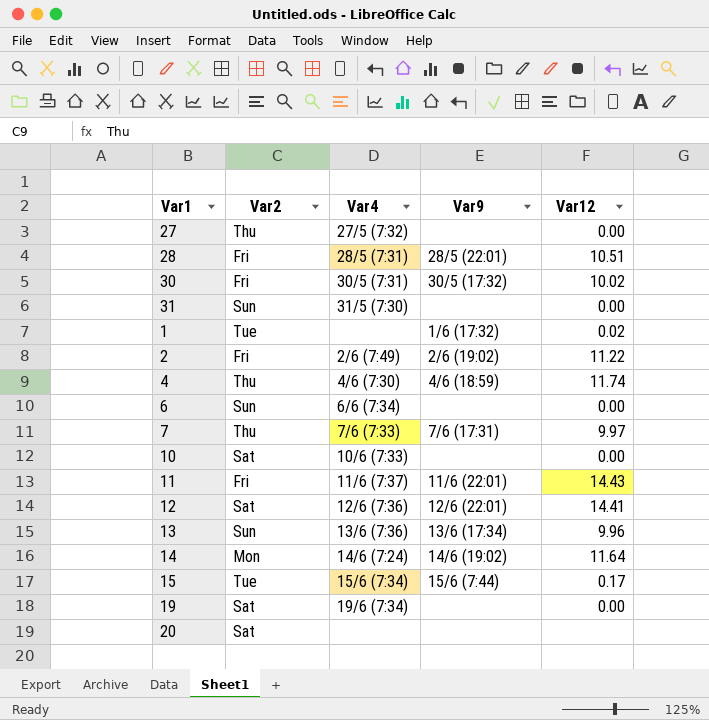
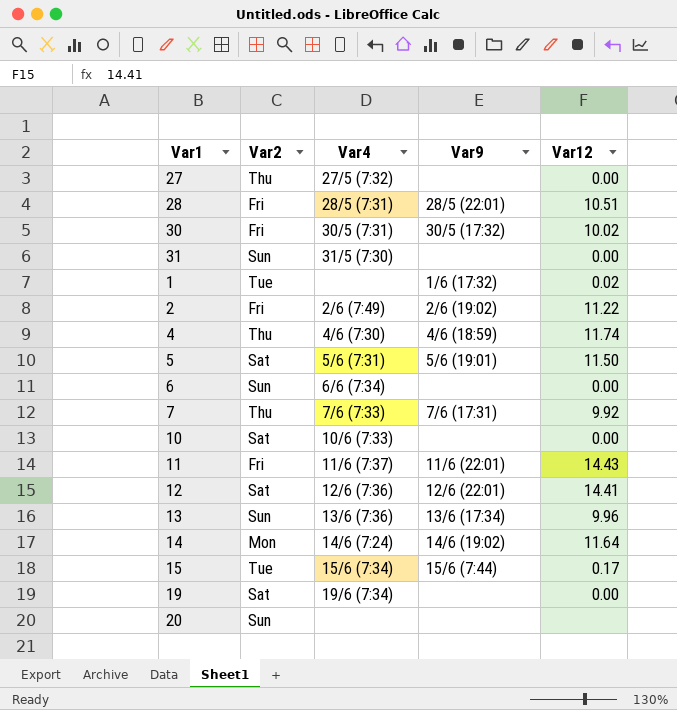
row 5: none -> Sat | 5/6 (7:31) | 5/6 (19:01) | 11.50
7 | Var12: 9.97 -> 9.92
20 | Var2: Sat -> Sun

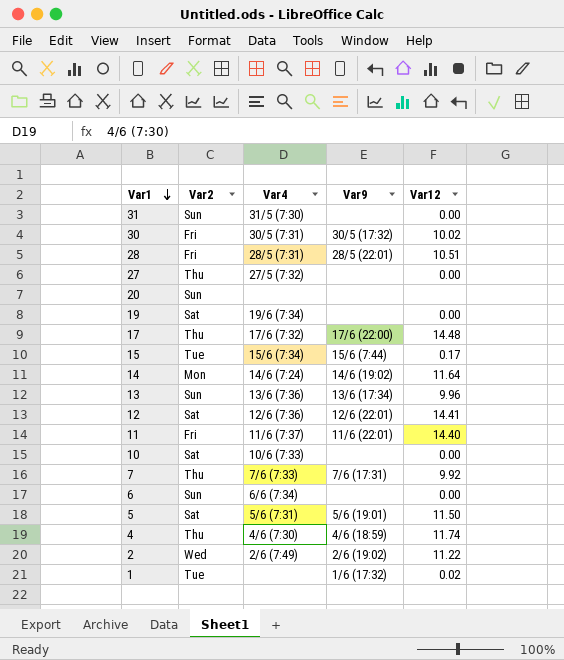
row order: none -> Var1 descending
row 17: none -> Thu | 17/6 (7:32) | 17/6 (22:00) | 14.48
11 | Var12: 14.43 -> 14.40
2 | Var2: Fri -> Wed

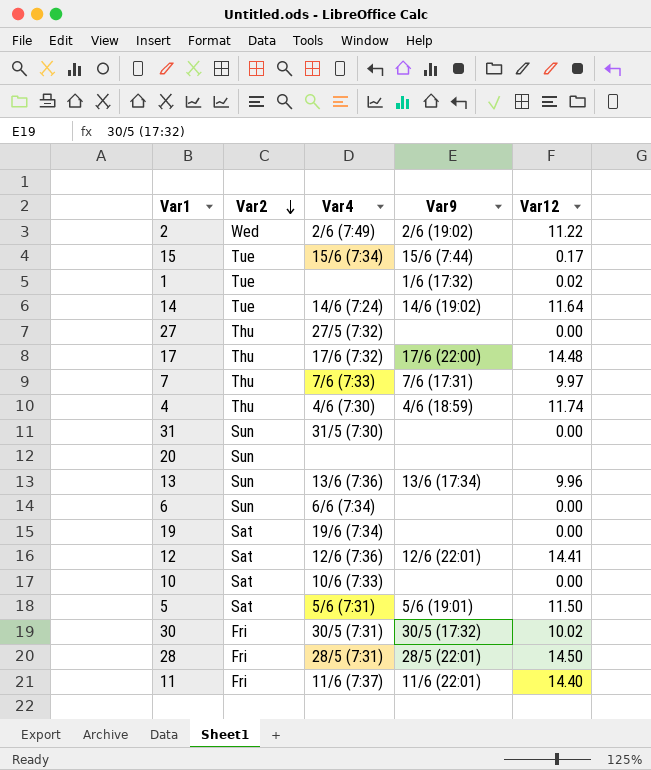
row order: Var1 descending -> Var2 descending
14 | Var2: Mon -> Tue
7 | Var12: 9.92 -> 9.97
28 | Var12: 10.51 -> 14.50

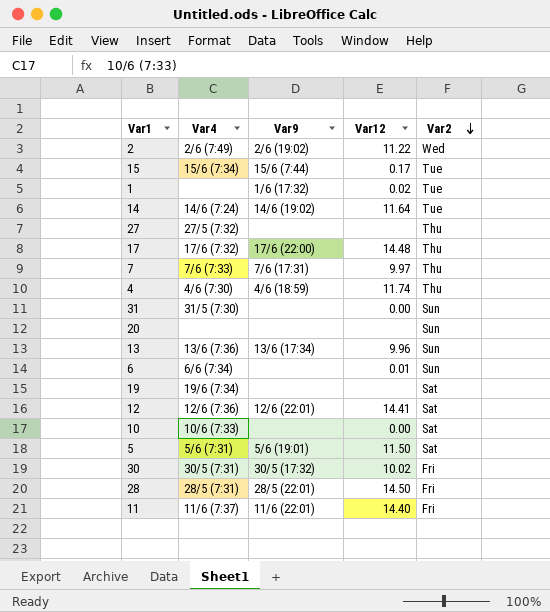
column Var2 | position: 2 -> 5
27 | Var12: 0.00 -> none
6 | Var12: 0.00 -> 0.01
19 | Var12: 0.00 -> none

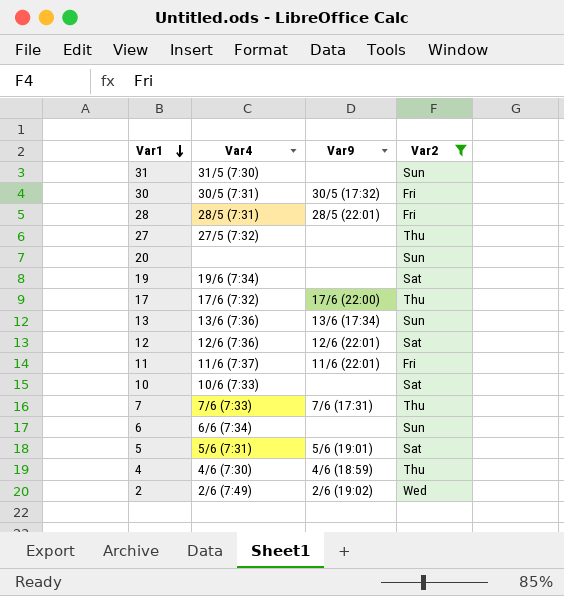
filter: none -> Var2 != Tue
row order: Var2 descending -> Var1 descending
column Var12 | position: 4 -> none

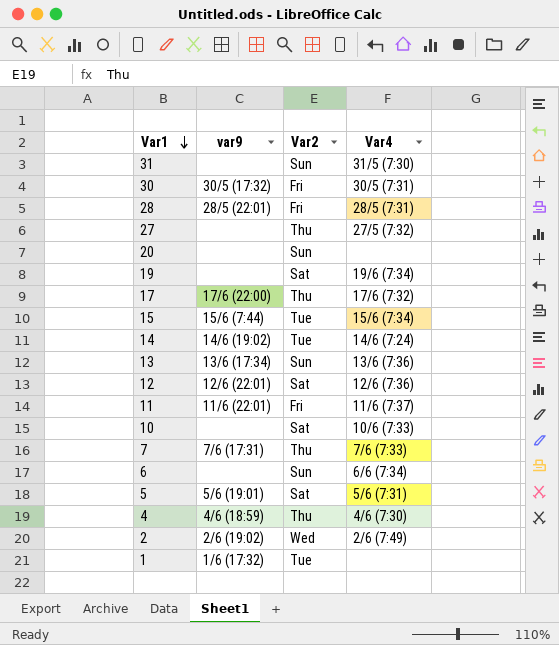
filter: Var2 != Tue -> none
column name: Var9 -> var9
column Var4 | position: 2 -> 4

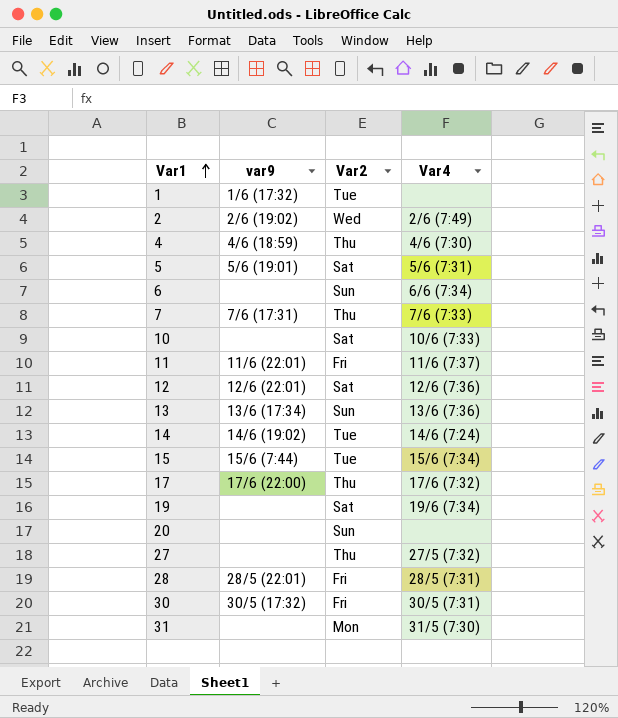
row order: Var1 descending -> Var1 ascending
31 | Var2: Sun -> Mon

